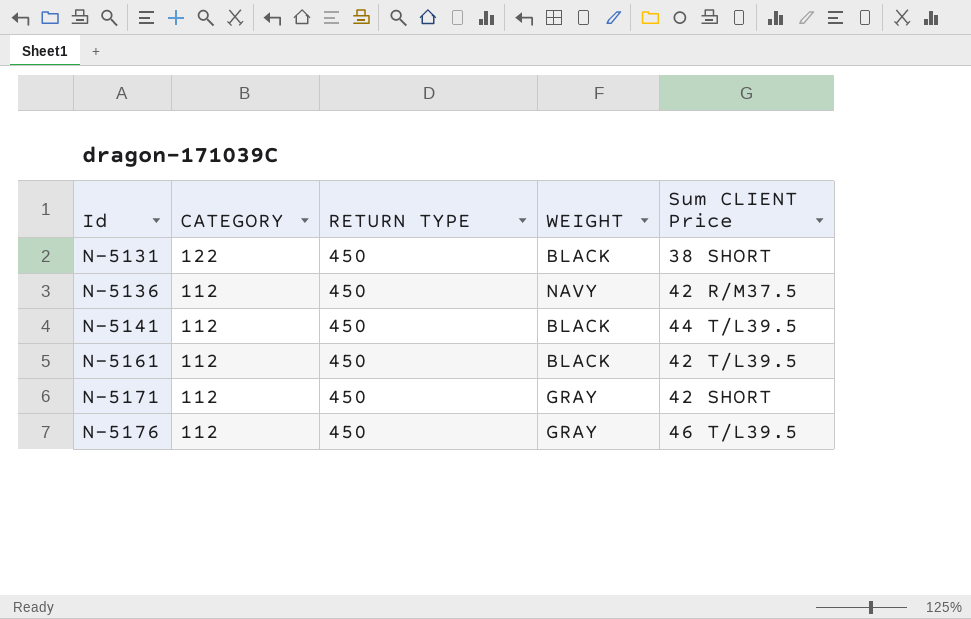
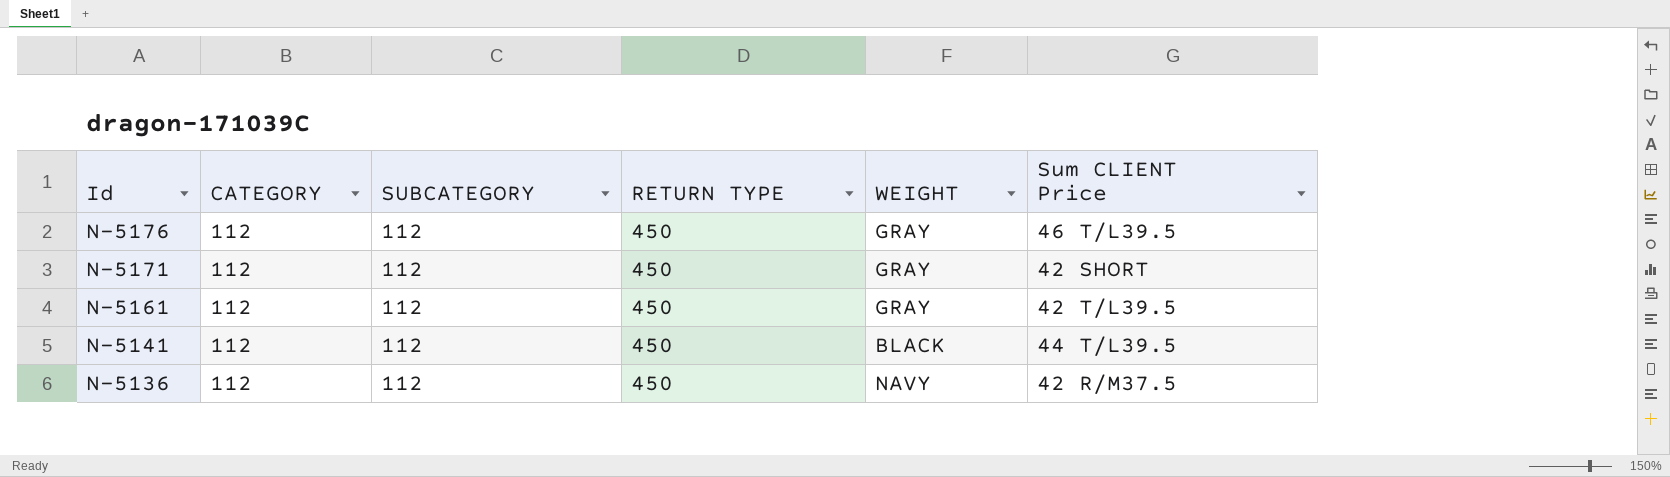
row order: Id ascending -> Id descending
column SUBCATEGORY | position: none -> 3
row N-5131: 122 | 450 | BLACK | 38 SHORT -> none
N-5161 | WEIGHT: BLACK -> GRAY

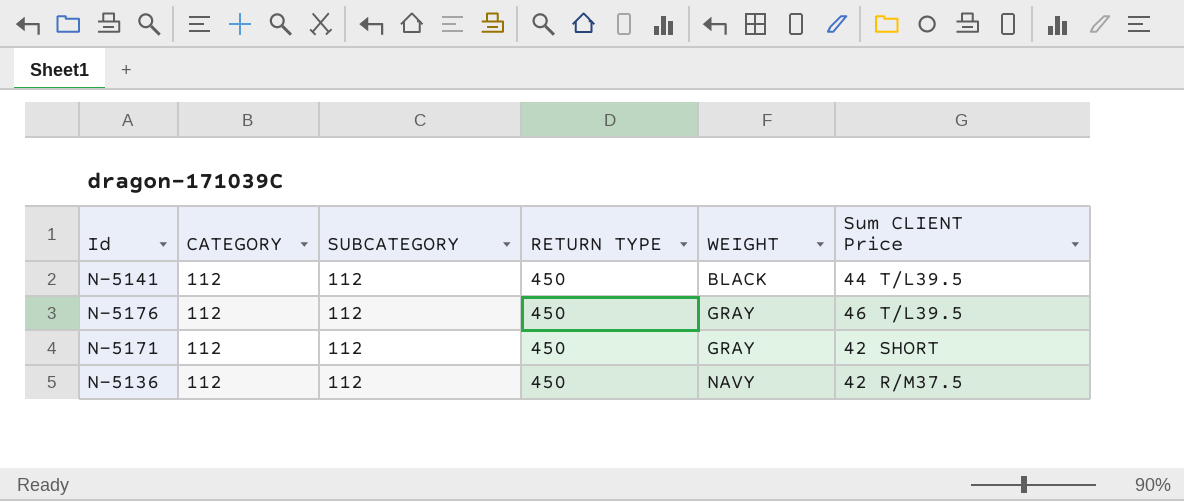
row order: Id descending -> WEIGHT ascending
row N-5161: 112 | 112 | 450 | GRAY | 42 T/L39.5 -> none

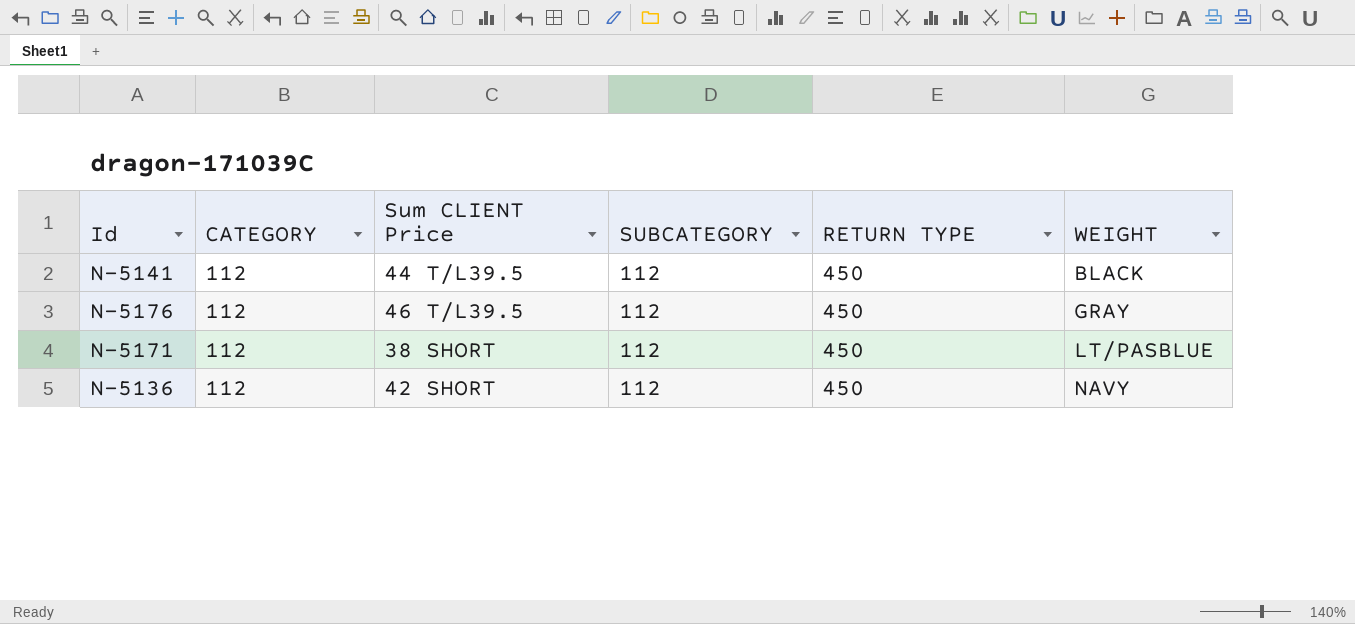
column Sum CLIENT Price | position: 6 -> 3
N-5171 | Sum CLIENT Price: 42 SHORT -> 38 SHORT
N-5171 | WEIGHT: GRAY -> LT/PASBLUE
N-5136 | Sum CLIENT Price: 42 R/M37.5 -> 42 SHORT

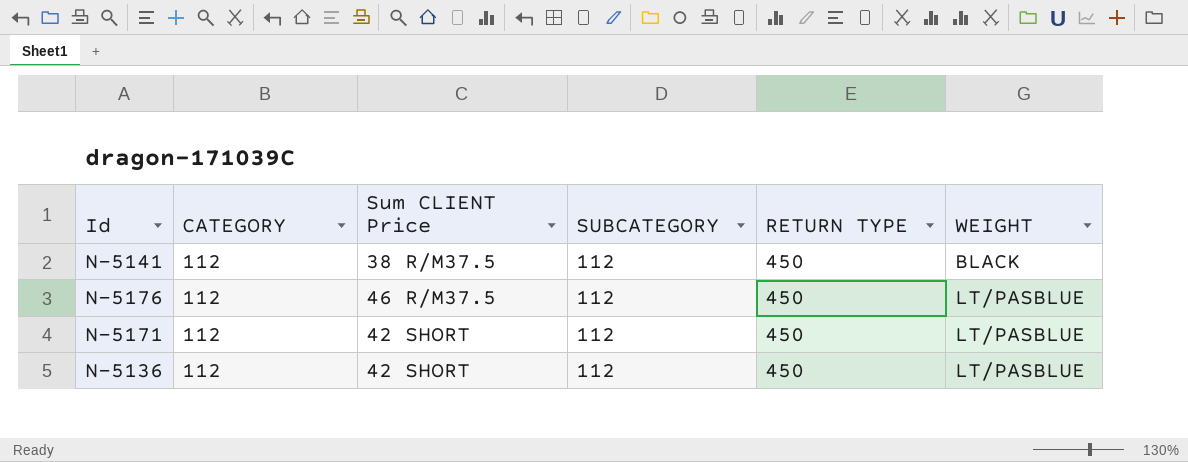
N-5141 | Sum CLIENT Price: 44 T/L39.5 -> 38 R/M37.5
N-5176 | Sum CLIENT Price: 46 T/L39.5 -> 46 R/M37.5
N-5176 | WEIGHT: GRAY -> LT/PASBLUE
N-5171 | Sum CLIENT Price: 38 SHORT -> 42 SHORT
N-5136 | WEIGHT: NAVY -> LT/PASBLUE

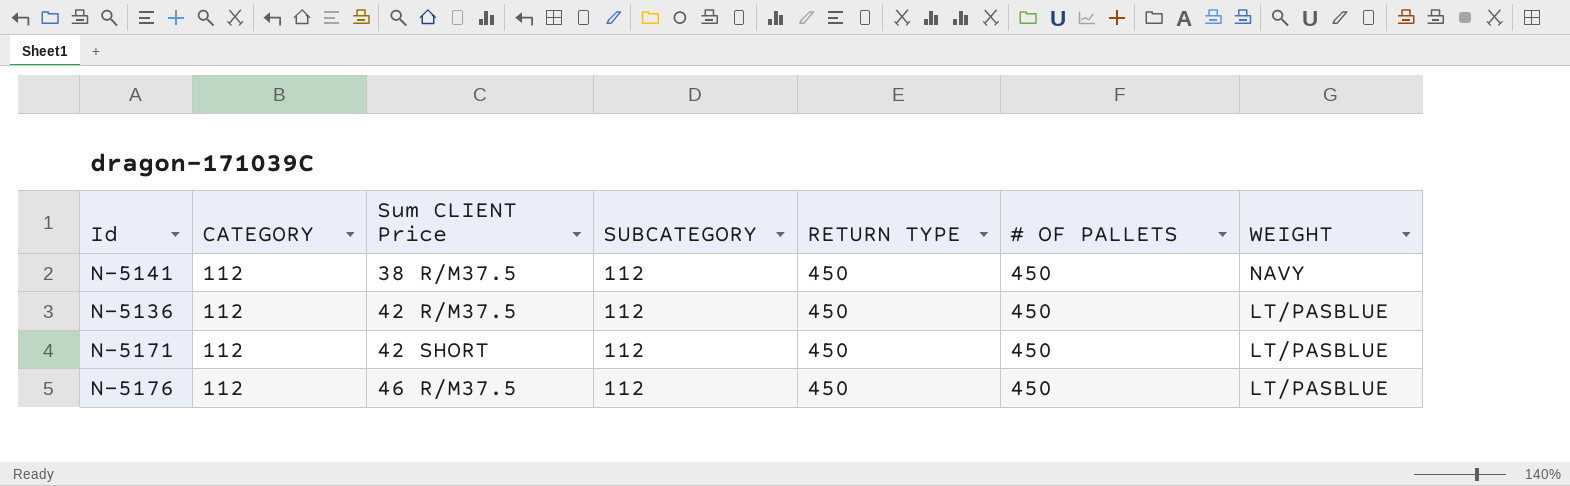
row order: WEIGHT ascending -> Sum CLIENT Price ascending
column # OF PALLETS | position: none -> 6
N-5141 | WEIGHT: BLACK -> NAVY
N-5136 | Sum CLIENT Price: 42 SHORT -> 42 R/M37.5

